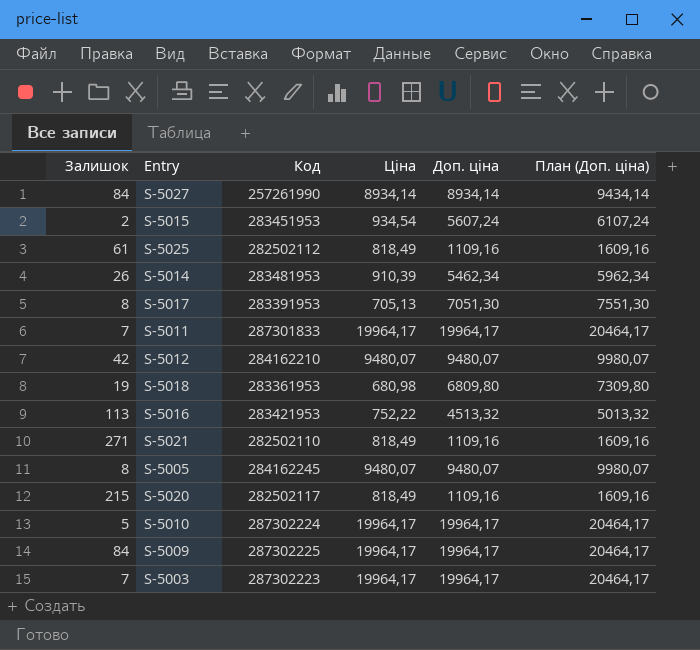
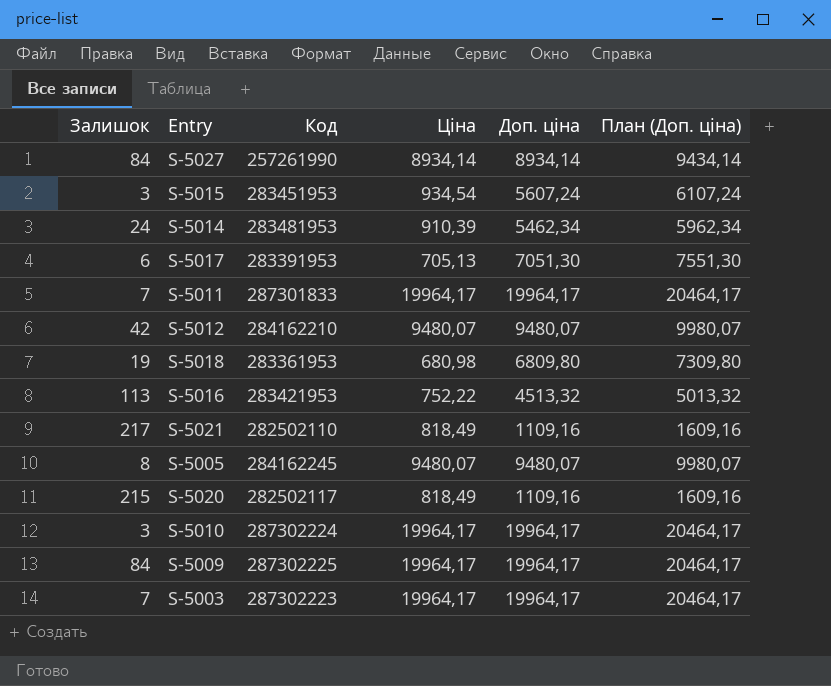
row S-5025: 61 | 282502112 | 818,49 | 1109,16 | 1609,16 -> none
S-5015 | Залишок: 2 -> 3
S-5014 | Залишок: 26 -> 24
S-5017 | Залишок: 8 -> 6
S-5021 | Залишок: 271 -> 217
S-5010 | Залишок: 5 -> 3

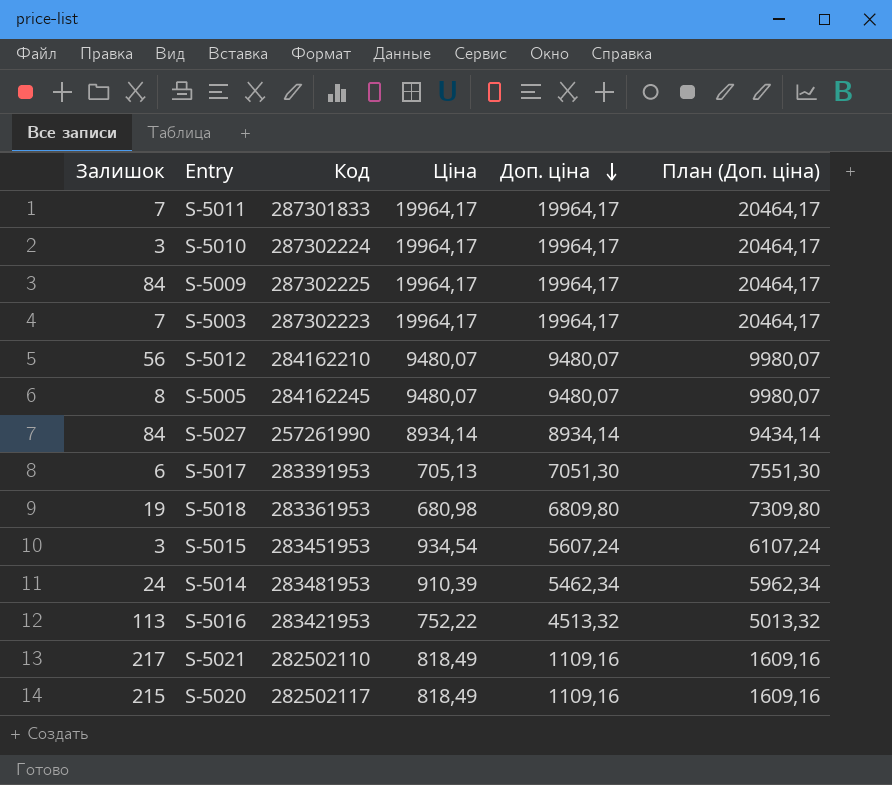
row order: none -> Доп. ціна descending
S-5012 | Залишок: 42 -> 56

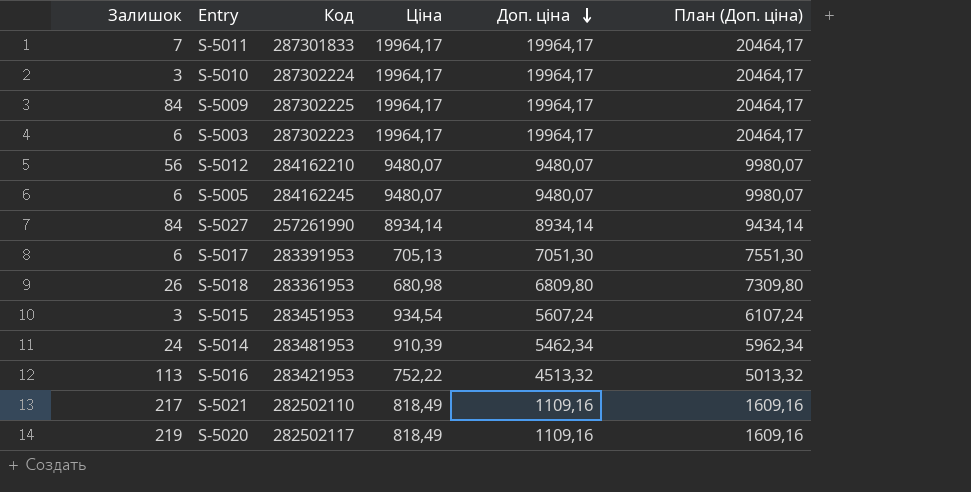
S-5003 | Залишок: 7 -> 6
S-5005 | Залишок: 8 -> 6
S-5018 | Залишок: 19 -> 26
S-5020 | Залишок: 215 -> 219

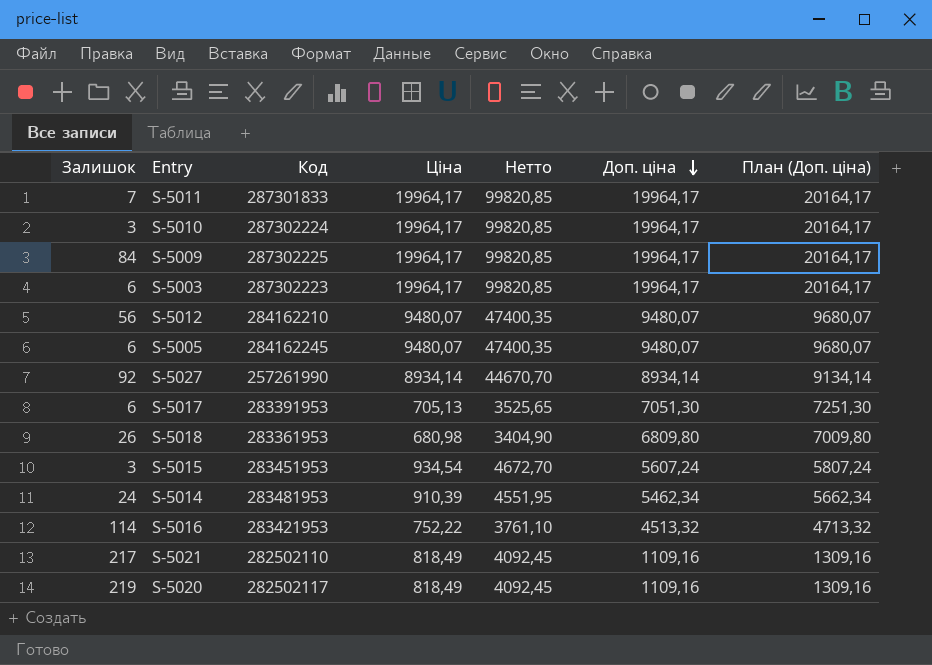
column Нетто | formula: none -> [Ціна] * 5
column План (Доп. ціна) | formula: [Доп. ціна] + 500 -> [Доп. ціна] + 200
S-5027 | Залишок: 84 -> 92
S-5016 | Залишок: 113 -> 114

